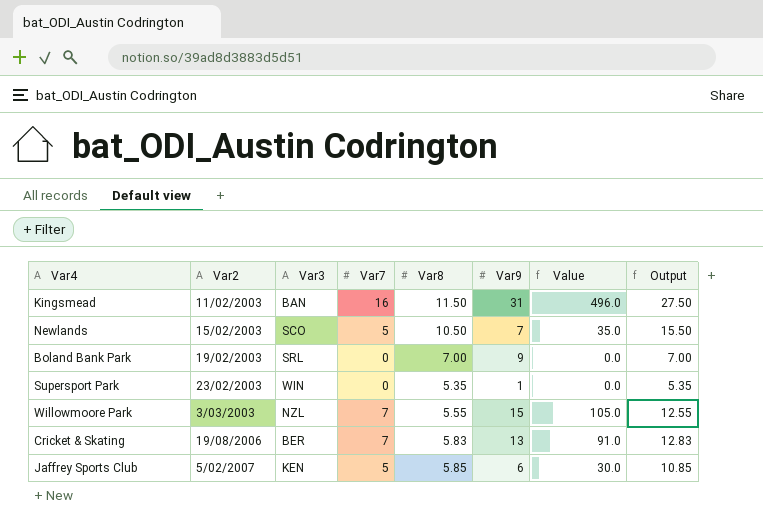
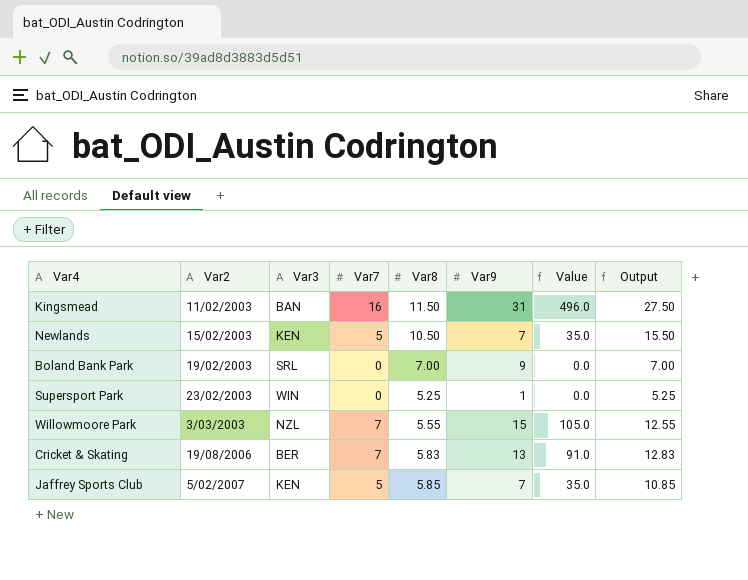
Newlands | Var3: SCO -> KEN
Supersport Park | Var8: 5.35 -> 5.25
Supersport Park | Output: 5.35 -> 5.25
Jaffrey Sports Club | Var9: 6 -> 7
Jaffrey Sports Club | Value: 30.0 -> 35.0

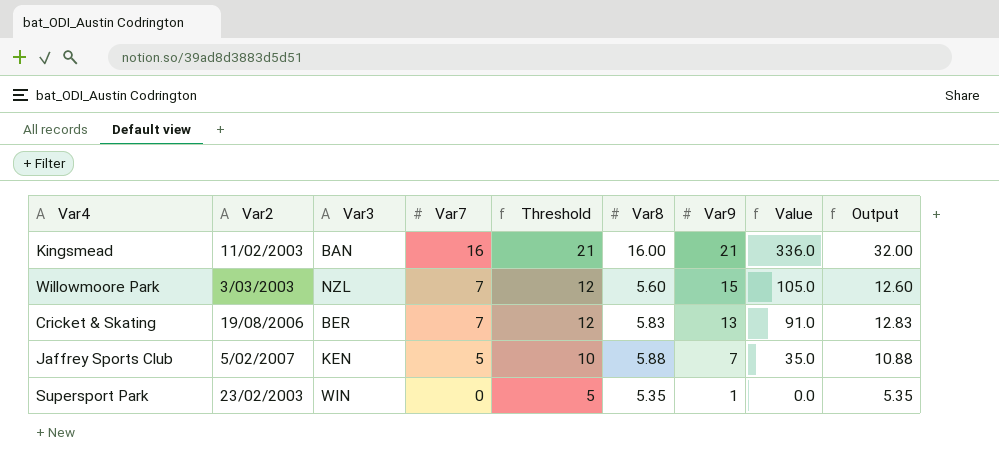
row order: Var2 ascending -> Var7 descending
column Threshold | formula: none -> [Var7] + 5
row Newlands: 15/02/2003 | KEN | 5 | 10.50 | 7 | 35.0 | 15.50 -> none
row Boland Bank Park: 19/02/2003 | SRL | 0 | 7.00 | 9 | 0.0 | 7.00 -> none
Kingsmead | Var8: 11.50 -> 16.00
Kingsmead | Var9: 31 -> 21
Kingsmead | Value: 496.0 -> 336.0
Kingsmead | Output: 27.50 -> 32.00
Willowmoore Park | Var8: 5.55 -> 5.60
Willowmoore Park | Output: 12.55 -> 12.60
Jaffrey Sports Club | Var8: 5.85 -> 5.88
Jaffrey Sports Club | Output: 10.85 -> 10.88
Supersport Park | Var8: 5.25 -> 5.35
Supersport Park | Output: 5.25 -> 5.35

